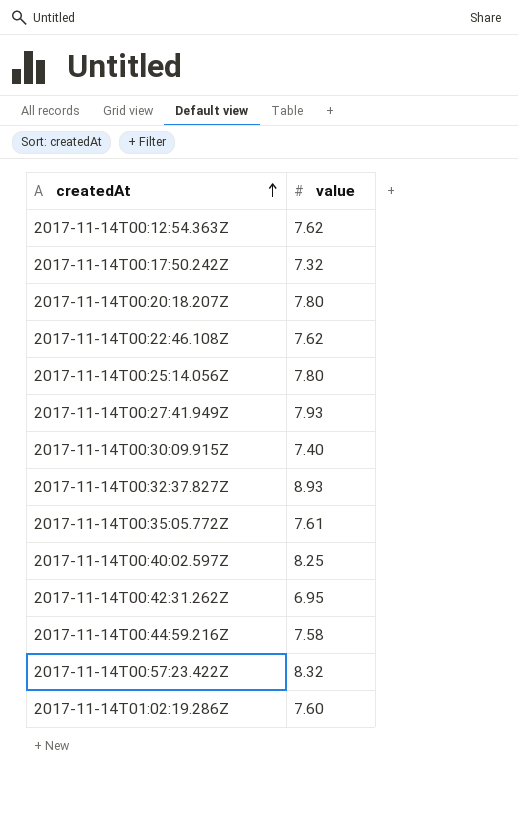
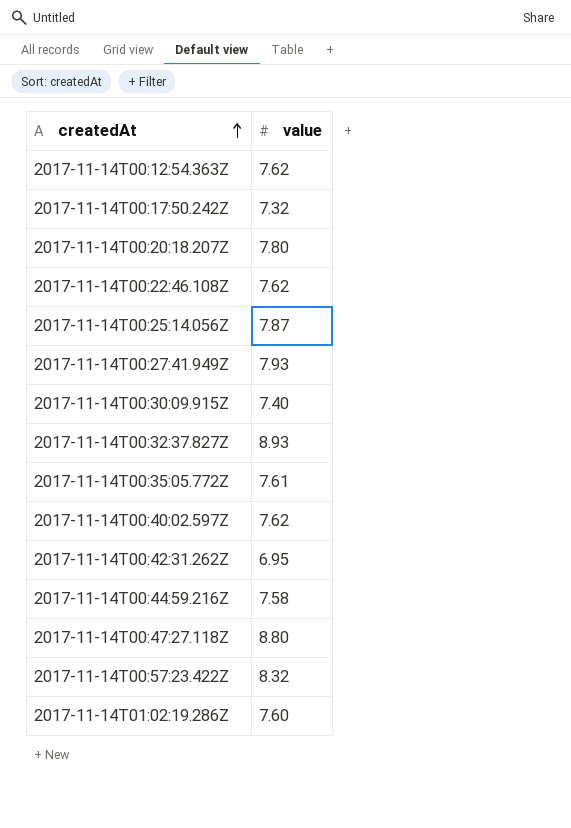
2017-11-14T00:25:14.056Z | value: 7.80 -> 7.87
2017-11-14T00:40:02.597Z | value: 8.25 -> 7.62
row 2017-11-14T00:47:27.118Z: none -> 8.80

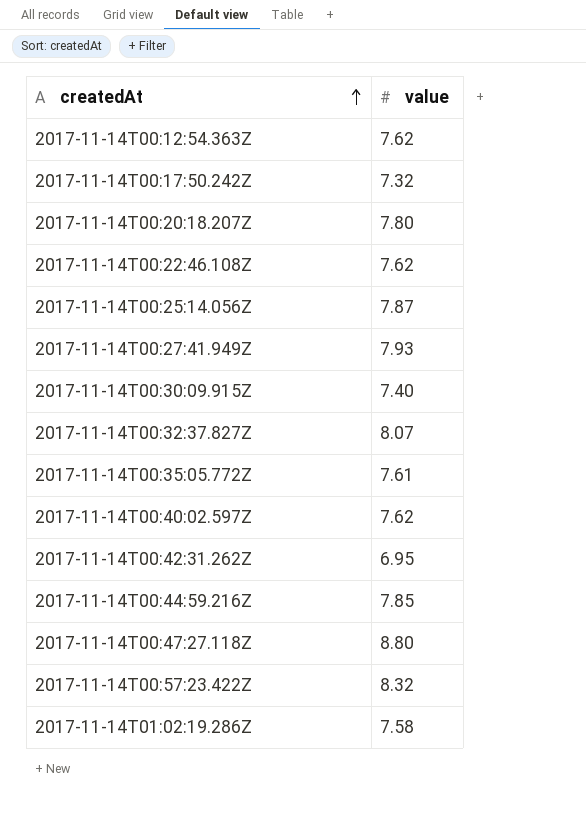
2017-11-14T00:32:37.827Z | value: 8.93 -> 8.07
2017-11-14T00:44:59.216Z | value: 7.58 -> 7.85
2017-11-14T01:02:19.286Z | value: 7.60 -> 7.58

